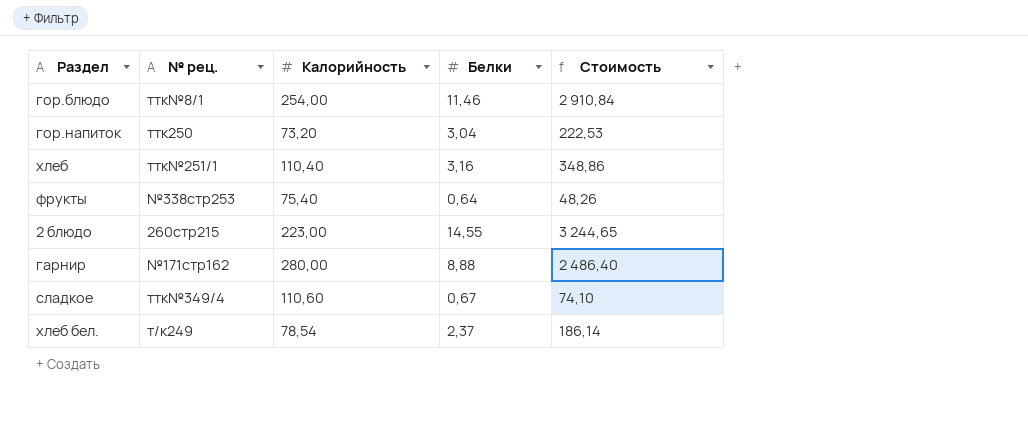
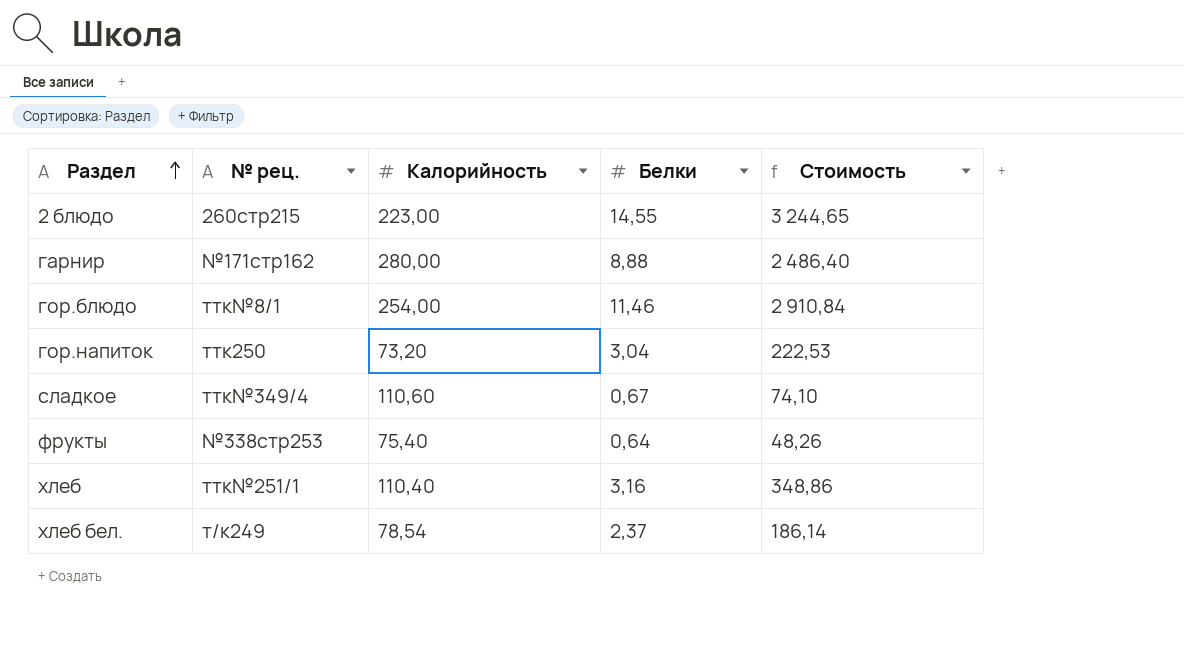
row order: none -> Раздел ascending

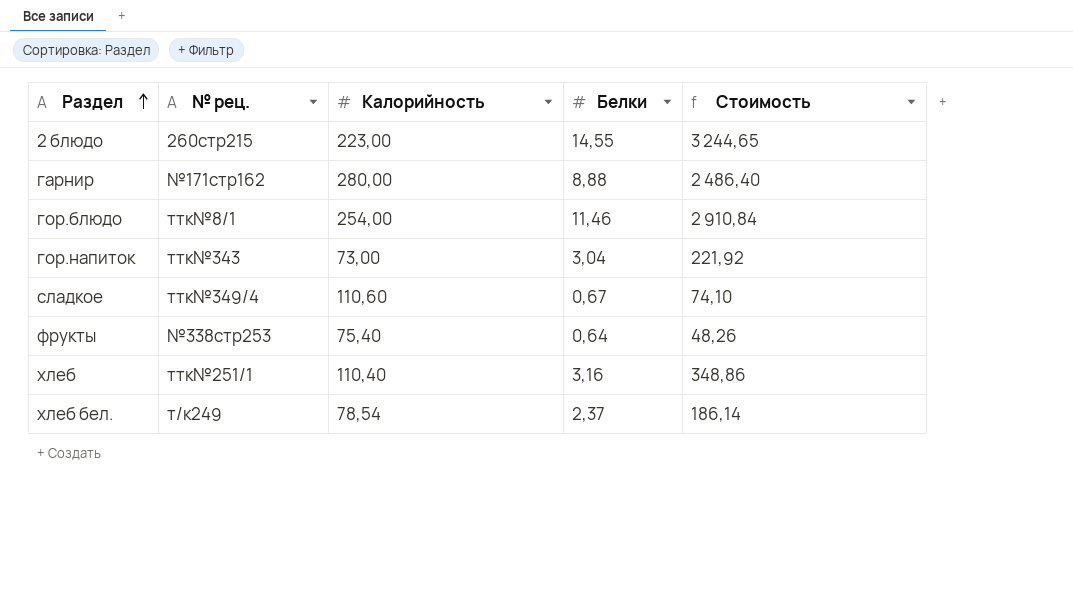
гор.напиток | № рец.: ттк250 -> ттк№343
гор.напиток | Калорийность: 73,20 -> 73,00
гор.напиток | Стоимость: 222,53 -> 221,92

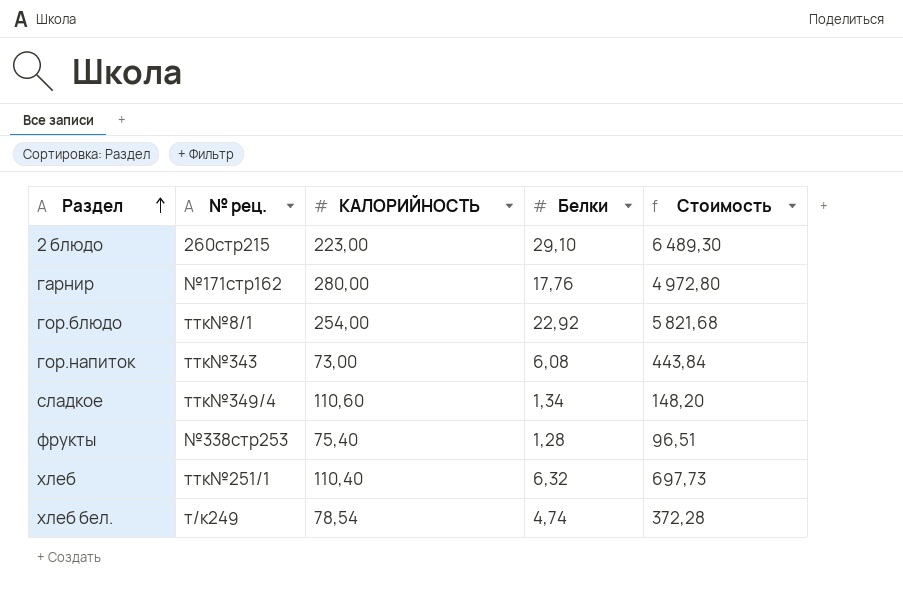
column name: Калорийность -> КАЛОРИЙНОСТЬ
2 блюдо | Белки: 14,55 -> 29,10
2 блюдо | Стоимость: 3 244,65 -> 6 489,30
гарнир | Белки: 8,88 -> 17,76
гарнир | Стоимость: 2 486,40 -> 4 972,80
гор.блюдо | Белки: 11,46 -> 22,92
гор.блюдо | Стоимость: 2 910,84 -> 5 821,68
гор.напиток | Белки: 3,04 -> 6,08
гор.напиток | Стоимость: 221,92 -> 443,84
сладкое | Белки: 0,67 -> 1,34
сладкое | Стоимость: 74,10 -> 148,20
фрукты | Белки: 0,64 -> 1,28
фрукты | Стоимость: 48,26 -> 96,51
хлеб | Белки: 3,16 -> 6,32
хлеб | Стоимость: 348,86 -> 697,73
хлеб бел. | Белки: 2,37 -> 4,74
хлеб бел. | Стоимость: 186,14 -> 372,28

